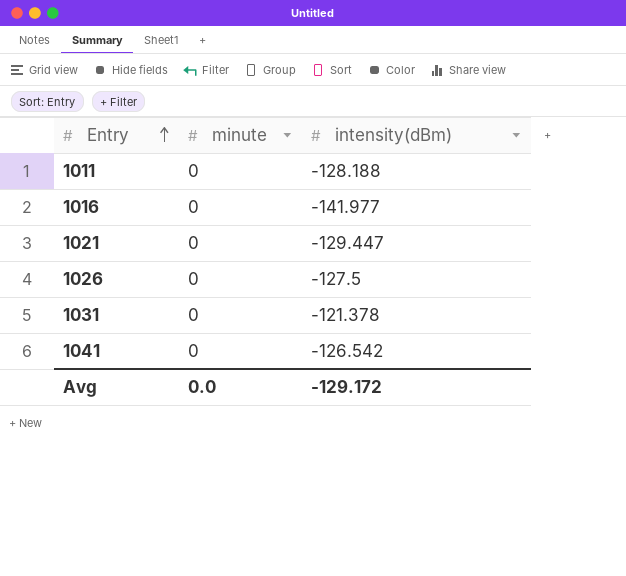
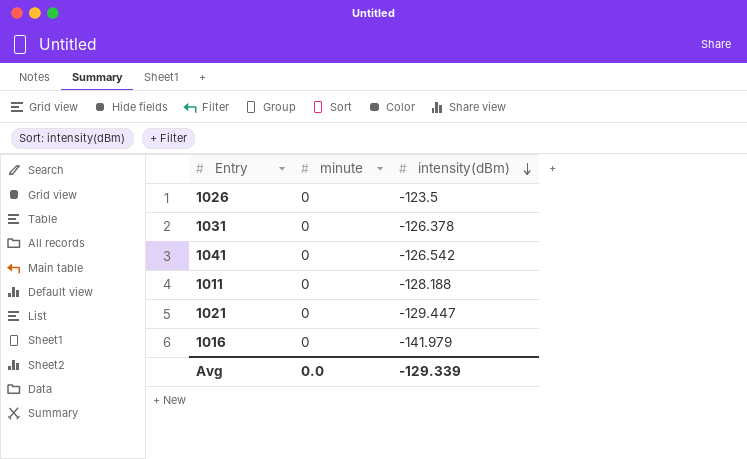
row order: Entry ascending -> intensity(dBm) descending
1026 | intensity(dBm): -127.5 -> -123.5
1031 | intensity(dBm): -121.378 -> -126.378
1016 | intensity(dBm): -141.977 -> -141.979
Avg | intensity(dBm): -129.172 -> -129.339

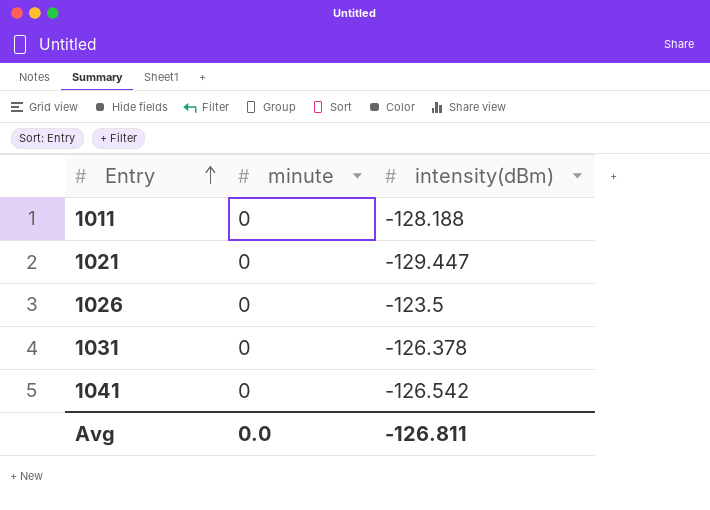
row order: intensity(dBm) descending -> Entry ascending
row 1016: 0 | -141.979 -> none
Avg | intensity(dBm): -129.339 -> -126.811

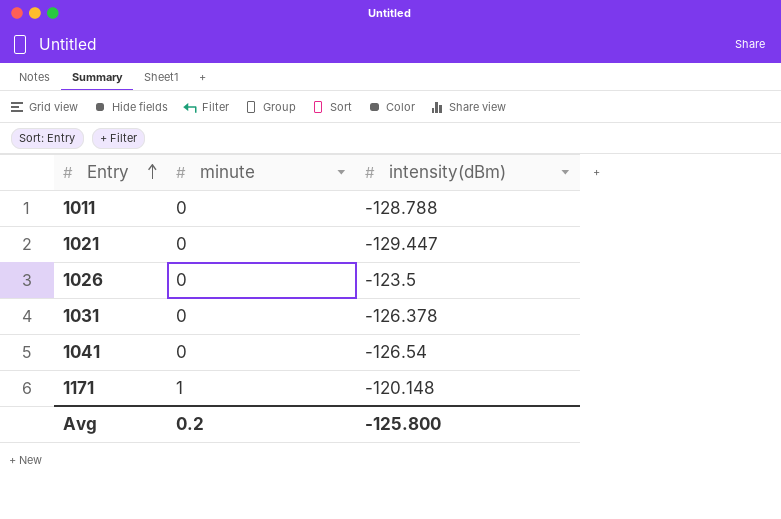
1011 | intensity(dBm): -128.188 -> -128.788
1041 | intensity(dBm): -126.542 -> -126.54
row 1171: none -> 1 | -120.148
Avg | minute: 0.0 -> 0.2
Avg | intensity(dBm): -126.811 -> -125.800

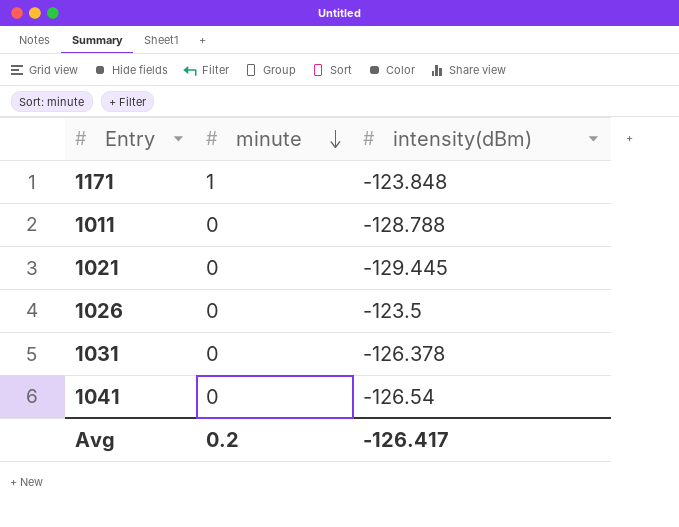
row order: Entry ascending -> minute descending
1171 | intensity(dBm): -120.148 -> -123.848
1021 | intensity(dBm): -129.447 -> -129.445
Avg | intensity(dBm): -125.800 -> -126.417

